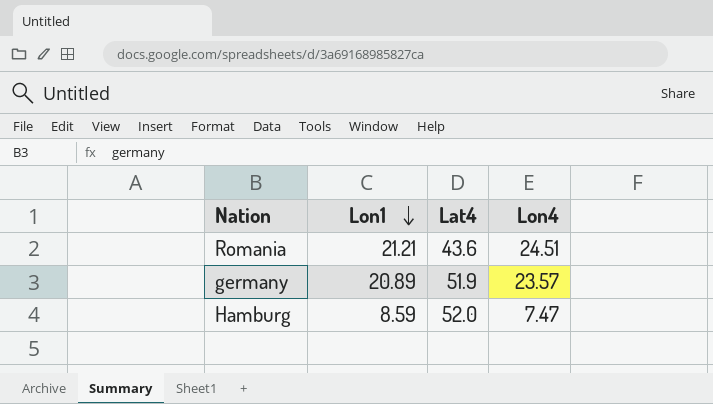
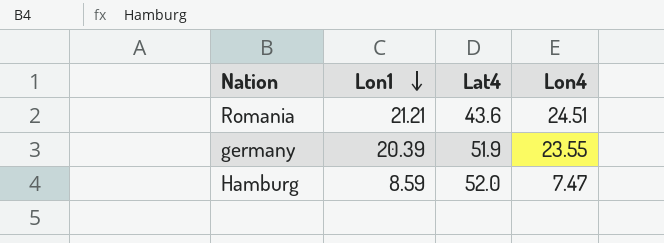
germany | Lon1: 20.89 -> 20.39
germany | Lon4: 23.57 -> 23.55

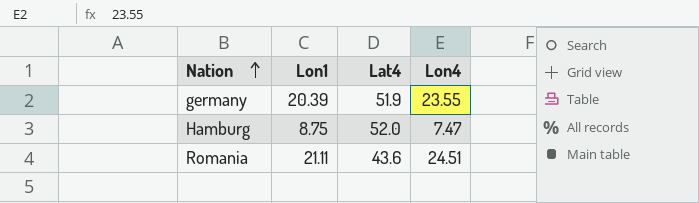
row order: Lon1 descending -> Nation ascending
Hamburg | Lon1: 8.59 -> 8.75
Romania | Lon1: 21.21 -> 21.11

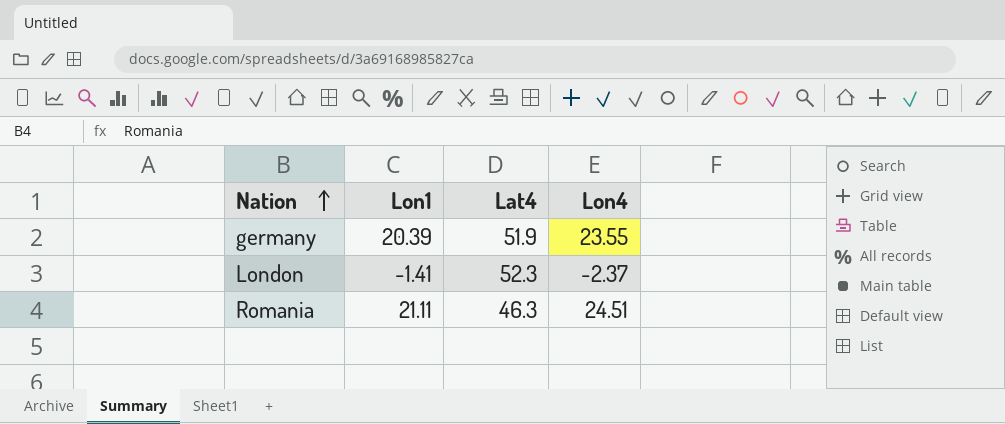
row Hamburg: 8.75 | 52.0 | 7.47 -> none
row London: none -> -1.41 | 52.3 | -2.37
Romania | Lat4: 43.6 -> 46.3

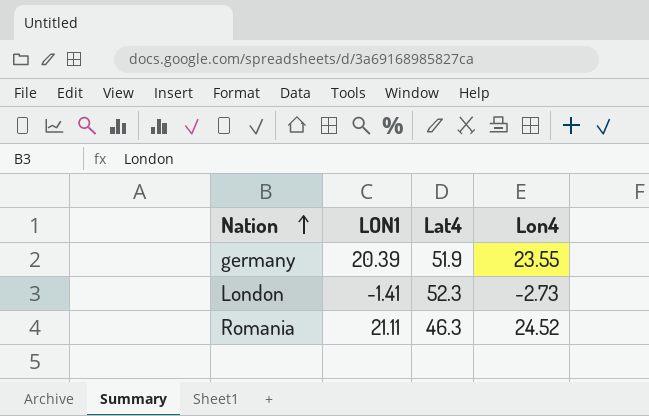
column name: Lon1 -> LON1
London | Lon4: -2.37 -> -2.73
Romania | Lon4: 24.51 -> 24.52

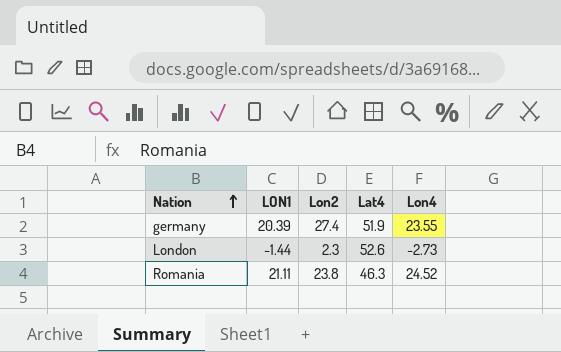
column Lon2 | position: none -> 3
London | LON1: -1.41 -> -1.44
London | Lat4: 52.3 -> 52.6

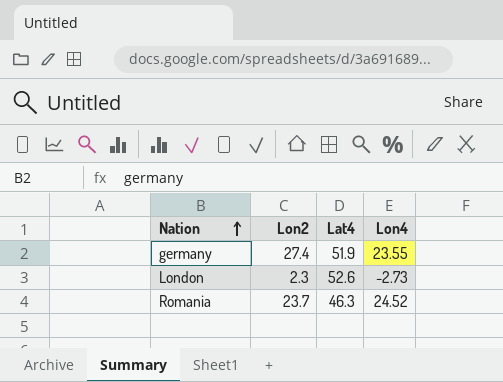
column LON1 | position: 2 -> none
Romania | Lon2: 23.8 -> 23.7

